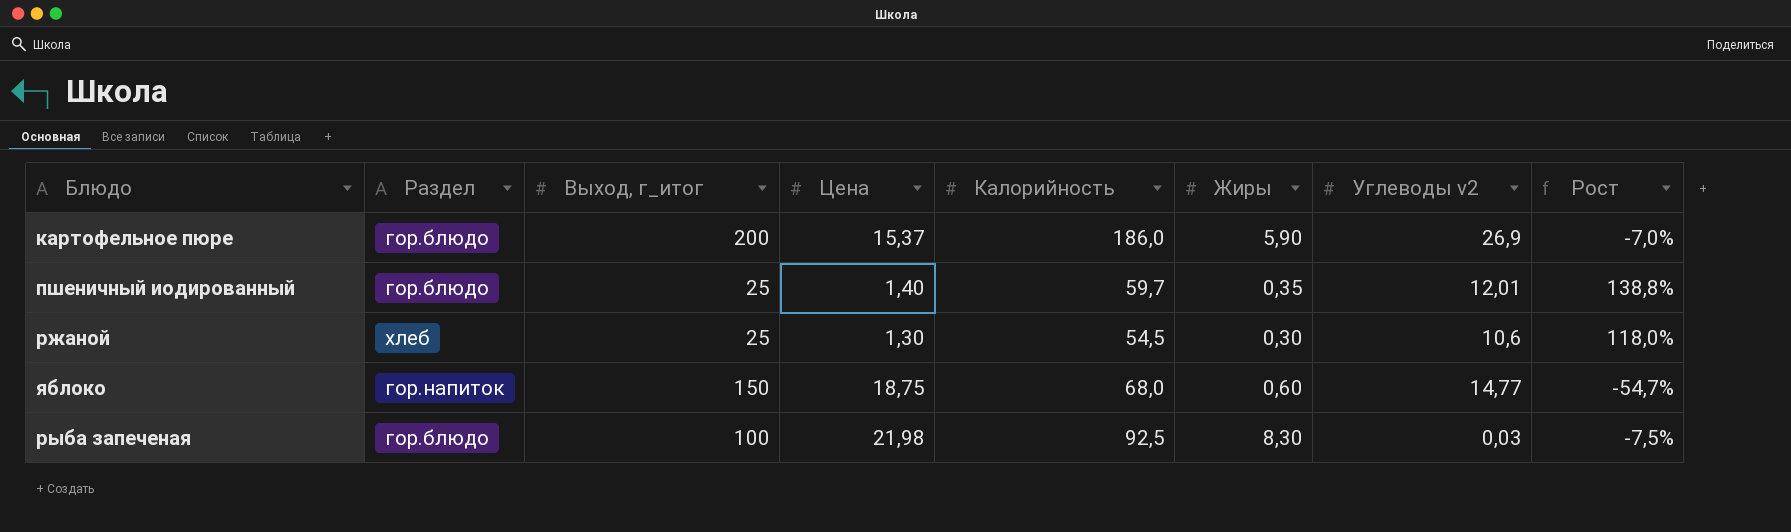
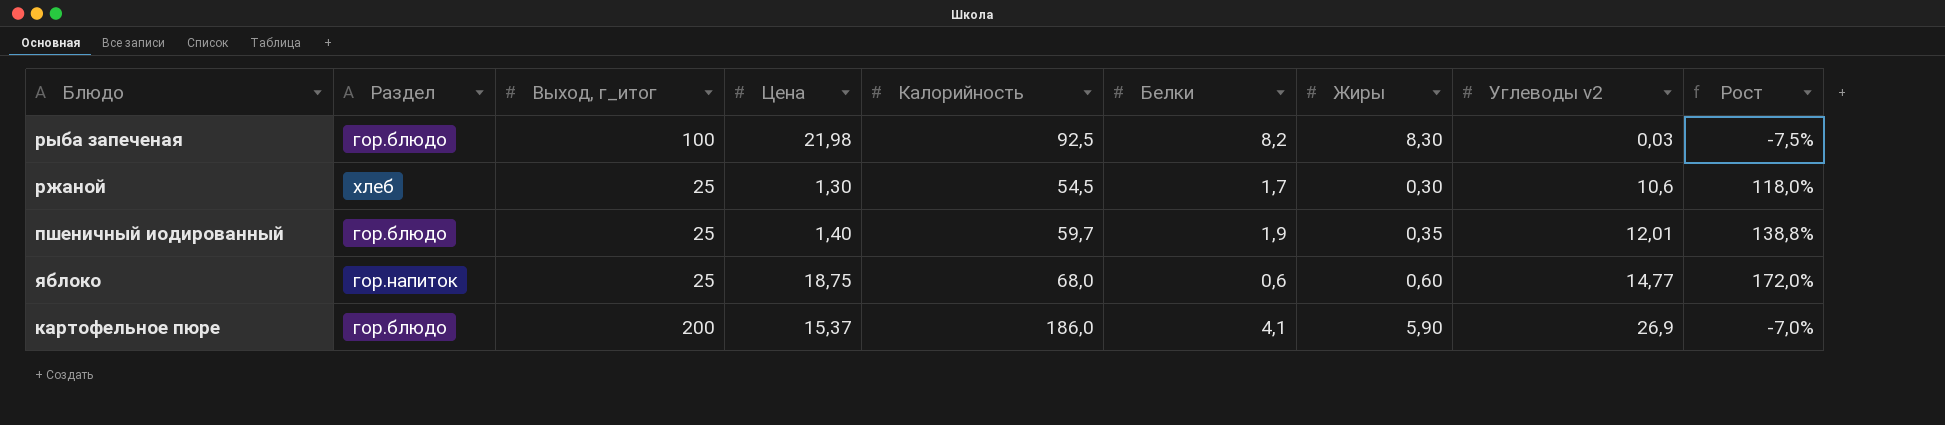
row order: none -> Углеводы v2 ascending
column Белки | position: none -> 6
яблоко | Выход, г_итог: 150 -> 25
яблоко | Рост: -54,7% -> 172,0%

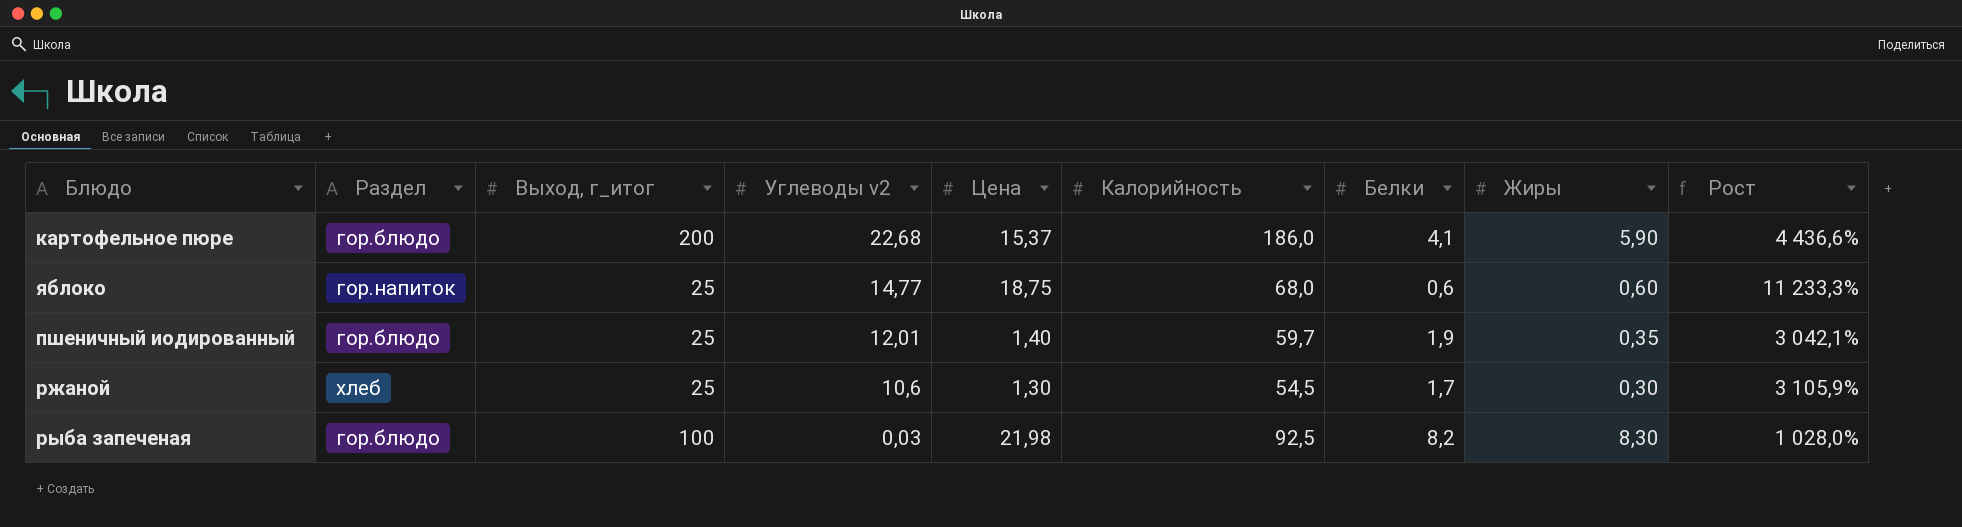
row order: Углеводы v2 ascending -> Углеводы v2 descending
column Углеводы v2 | position: 8 -> 4
column Рост | formula: ([Калорийность] - [Выход, г_итог]) / [Выход, г_итог] -> ([Калорийность] - [Белки]) / [Белки]
картофельное пюре | Углеводы v2: 26,9 -> 22,68

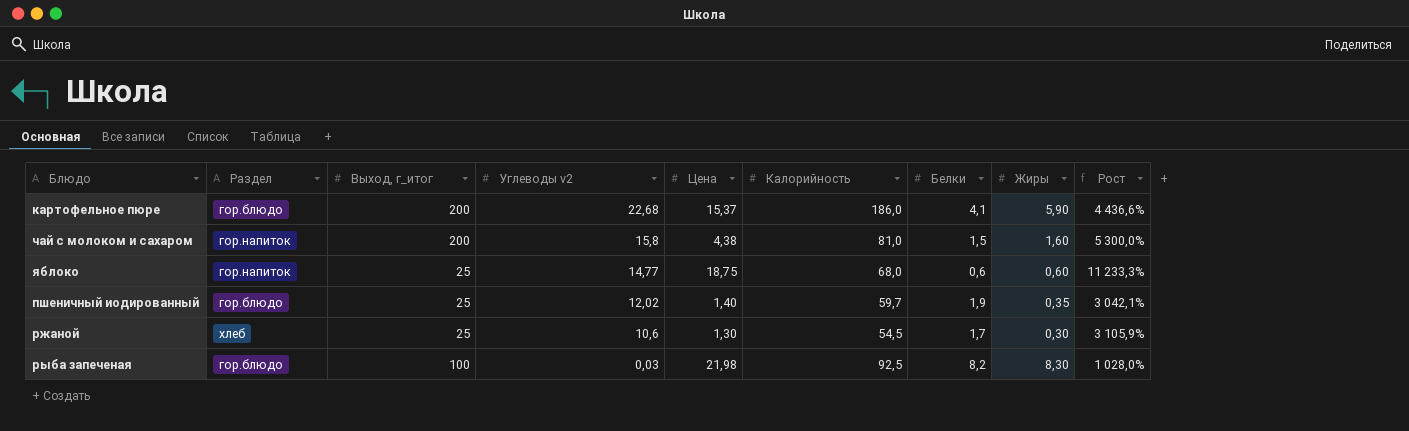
row чай с молоком и сахаром: none -> гор.напиток | 200 | 15,8 | 4,38 | 81,0 | 1,5 | 1,60 | 5 300,0%
пшеничный иодированный | Углеводы v2: 12,01 -> 12,02

